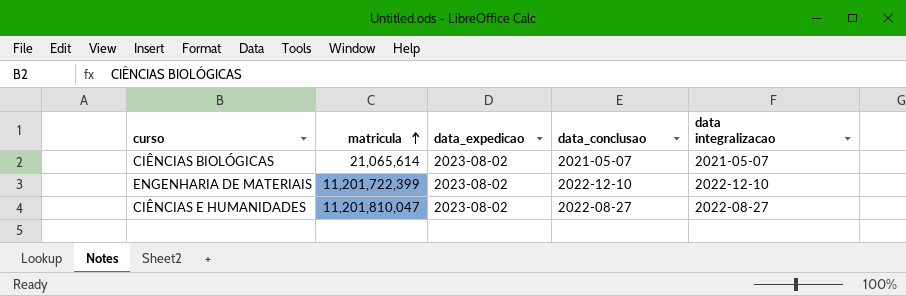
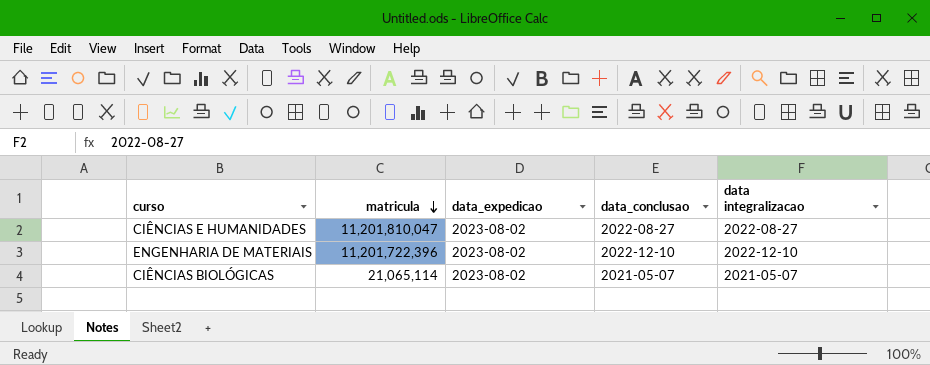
row order: matricula ascending -> matricula descending
ENGENHARIA DE MATERIAIS | matricula: 11,201,722,399 -> 11,201,722,396
CIÊNCIAS BIOLÓGICAS | matricula: 21,065,614 -> 21,065,114

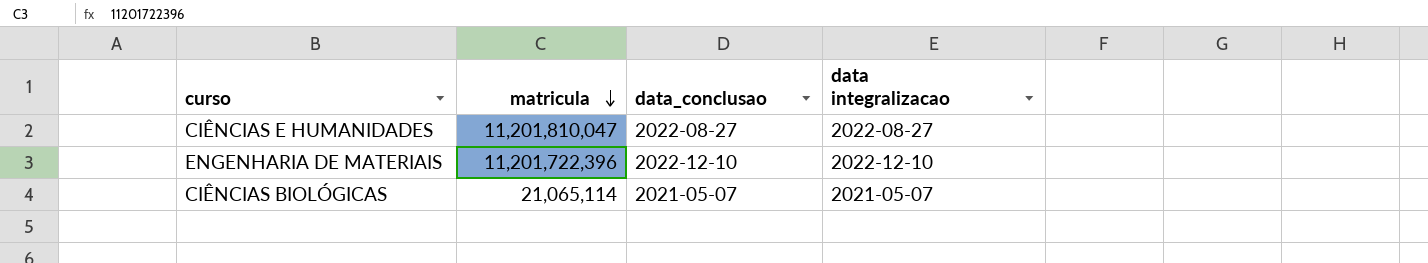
column data_expedicao | position: 3 -> none

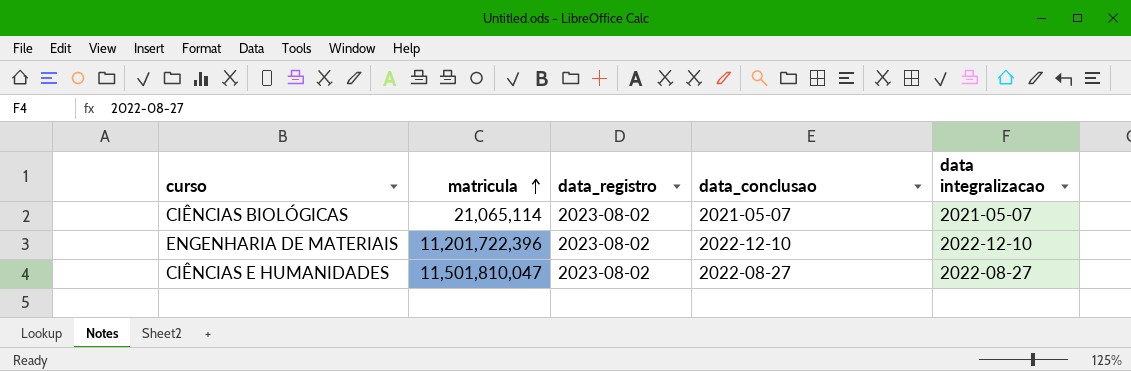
row order: matricula descending -> matricula ascending
column data_registro | position: none -> 3
CIÊNCIAS E HUMANIDADES | matricula: 11,201,810,047 -> 11,501,810,047

